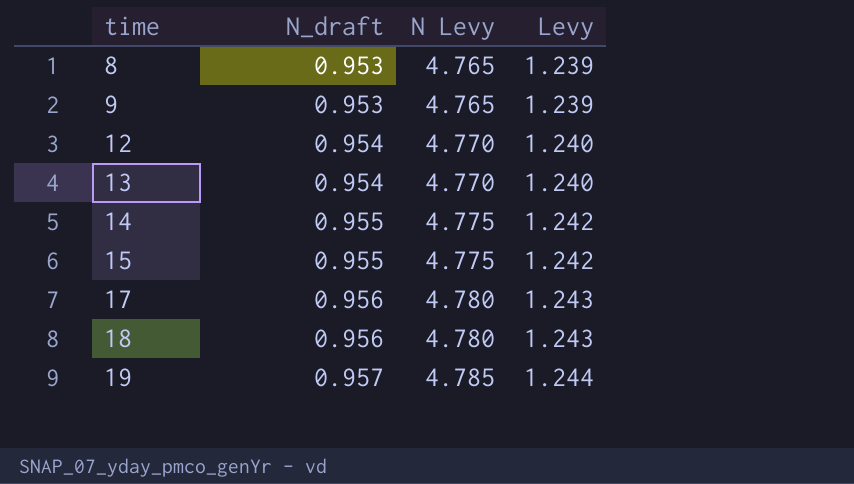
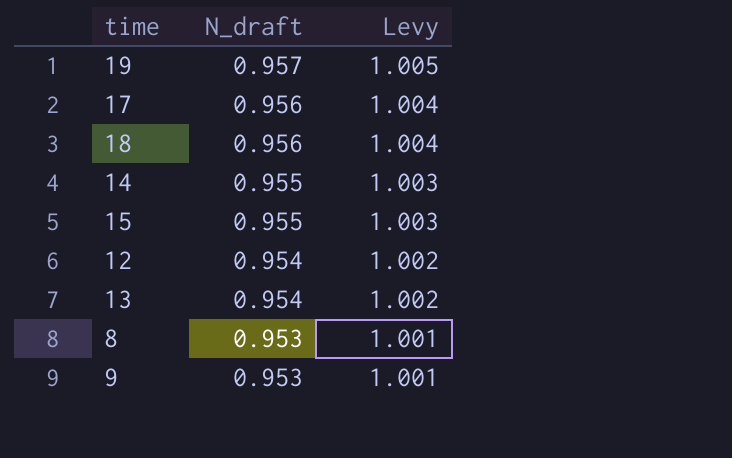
row order: time ascending -> N_draft descending
column N Levy | formula: [N_draft] * 5 -> none
column Levy | formula: [N_draft] * 1.3 -> [N_draft] * 1.05

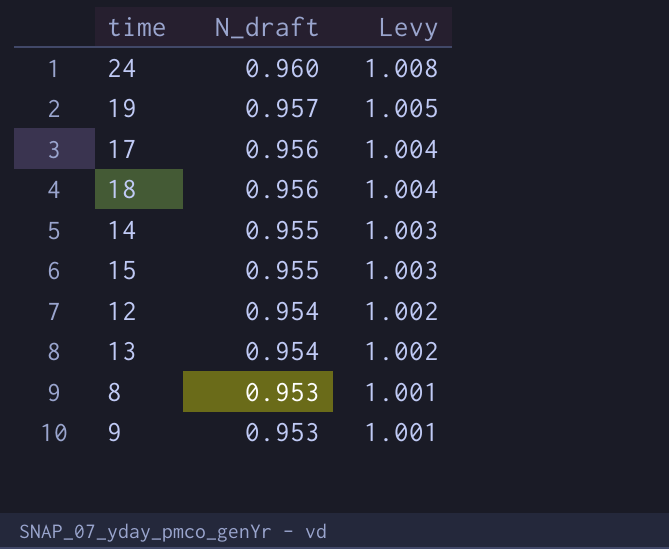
row 24: none -> 0.960 | 1.008

